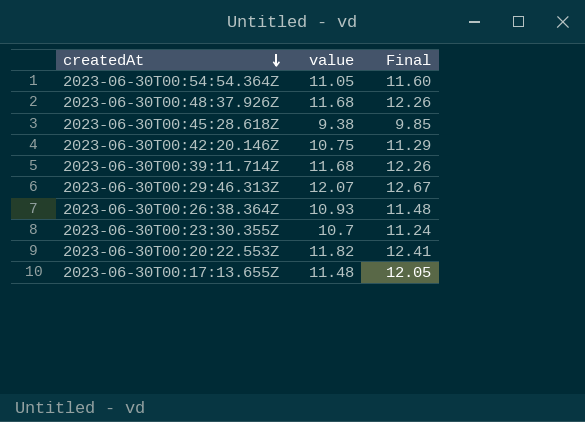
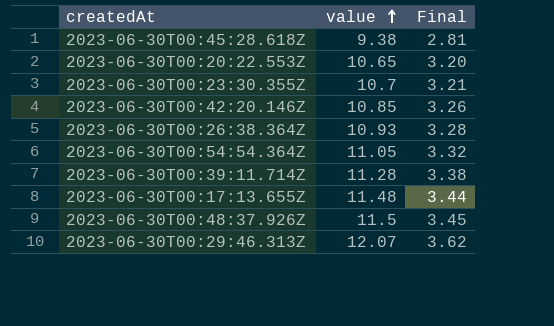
row order: createdAt descending -> value ascending
column Final | formula: [value] * 1.05 -> [value] * 0.3
2023-06-30T00:20:22.553Z | value: 11.82 -> 10.65
2023-06-30T00:42:20.146Z | value: 10.75 -> 10.85
2023-06-30T00:39:11.714Z | value: 11.68 -> 11.28
2023-06-30T00:48:37.926Z | value: 11.68 -> 11.5

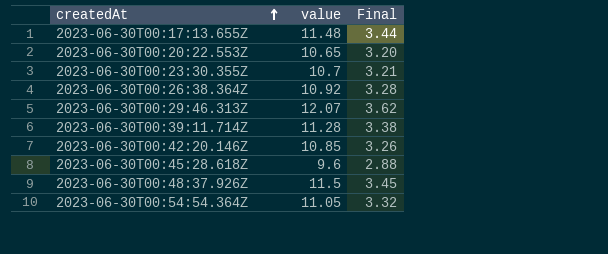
row order: value ascending -> createdAt ascending
2023-06-30T00:26:38.364Z | value: 10.93 -> 10.92
2023-06-30T00:45:28.618Z | value: 9.38 -> 9.6
2023-06-30T00:45:28.618Z | Final: 2.81 -> 2.88

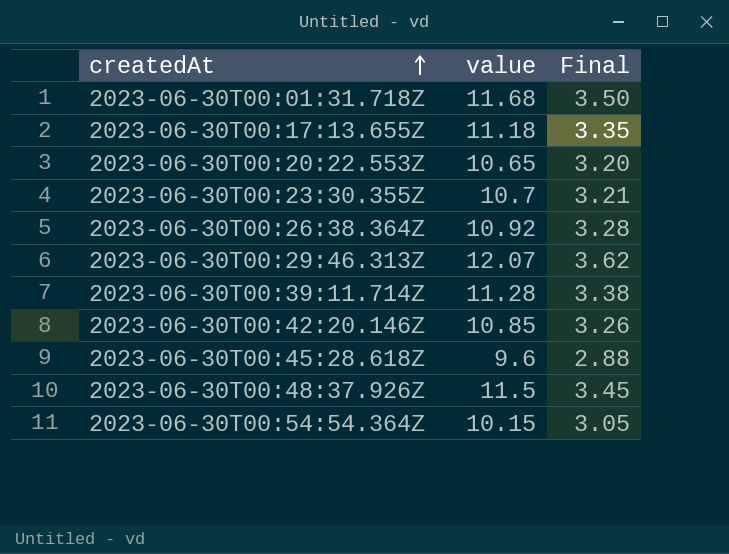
row 2023-06-30T00:01:31.718Z: none -> 11.68 | 3.50
2023-06-30T00:17:13.655Z | value: 11.48 -> 11.18
2023-06-30T00:17:13.655Z | Final: 3.44 -> 3.35
2023-06-30T00:54:54.364Z | value: 11.05 -> 10.15
2023-06-30T00:54:54.364Z | Final: 3.32 -> 3.05

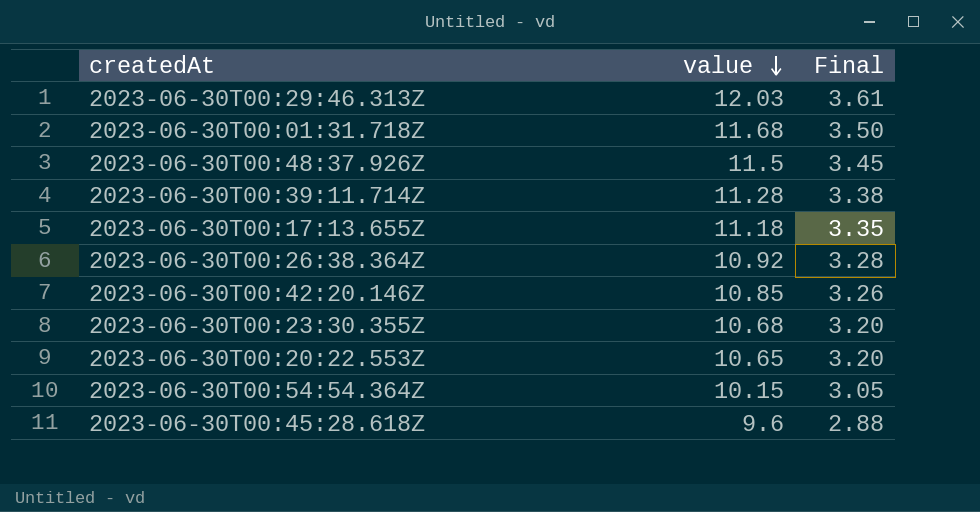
row order: createdAt ascending -> value descending
2023-06-30T00:29:46.313Z | value: 12.07 -> 12.03
2023-06-30T00:29:46.313Z | Final: 3.62 -> 3.61
2023-06-30T00:23:30.355Z | value: 10.7 -> 10.68
2023-06-30T00:23:30.355Z | Final: 3.21 -> 3.20

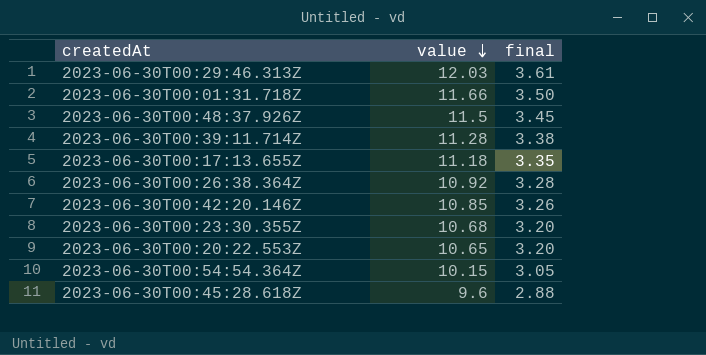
column name: Final -> final
2023-06-30T00:01:31.718Z | value: 11.68 -> 11.66

